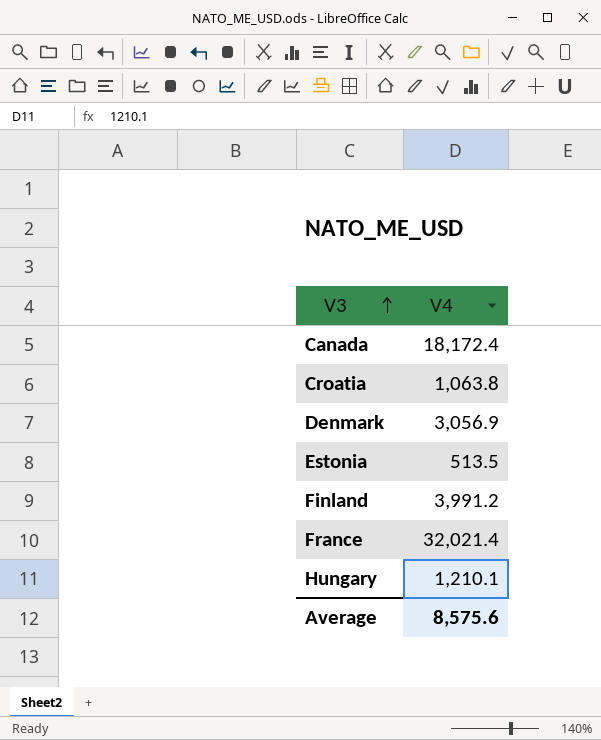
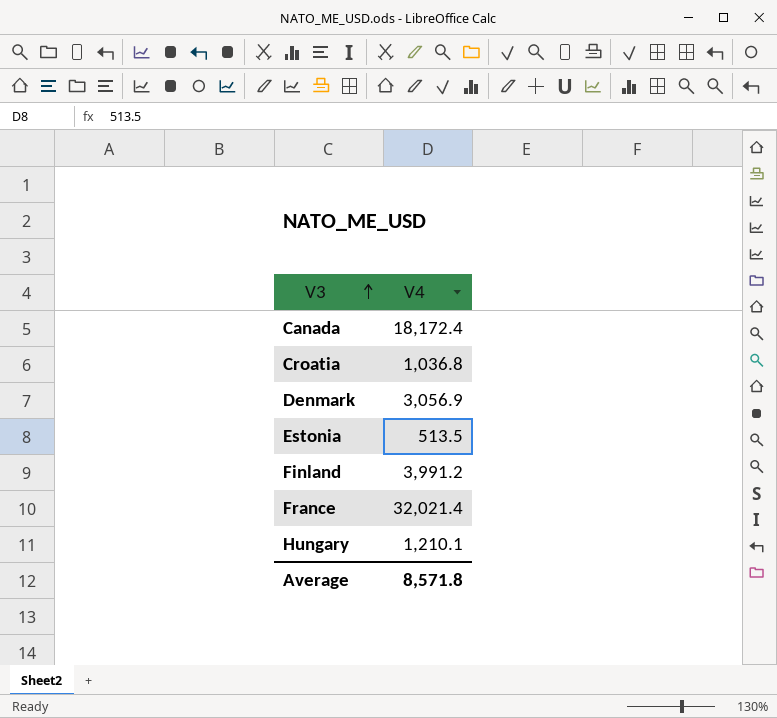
Croatia | V4: 1,063.8 -> 1,036.8
Average | V4: 8,575.6 -> 8,571.8

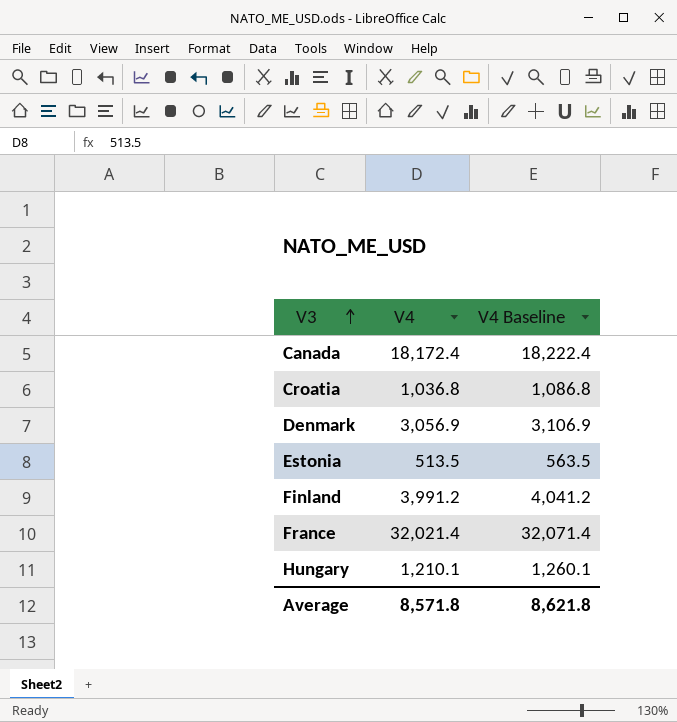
column V4 Baseline | formula: none -> [V4] + 50

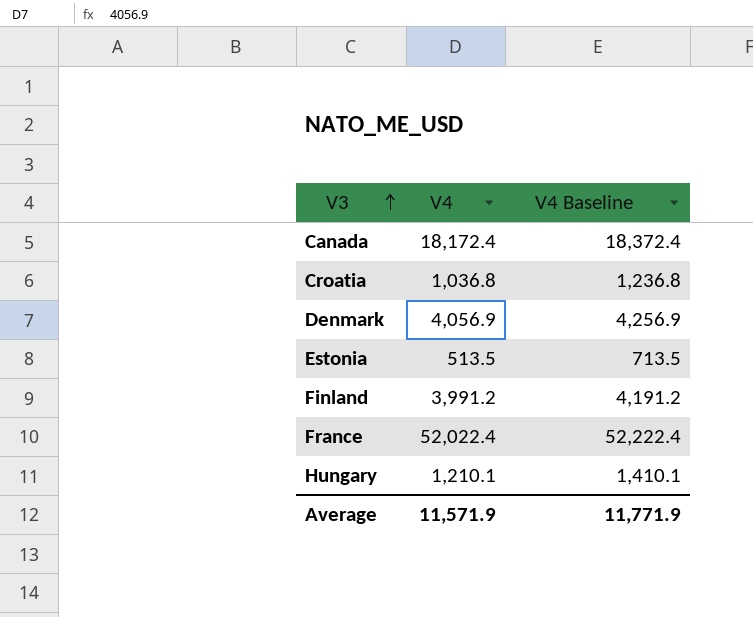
column V4 Baseline | formula: [V4] + 50 -> [V4] + 200
Denmark | V4: 3,056.9 -> 4,056.9
France | V4: 32,021.4 -> 52,022.4
Average | V4: 8,571.8 -> 11,571.9
Average | V4 Baseline: 8,621.8 -> 11,771.9

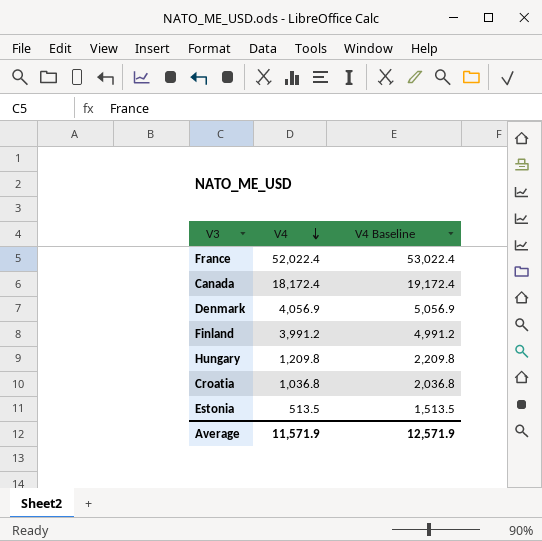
row order: V3 ascending -> V4 descending
column V4 Baseline | formula: [V4] + 200 -> [V4] + 1000
Hungary | V4: 1,210.1 -> 1,209.8
Average | V4 Baseline: 11,771.9 -> 12,571.9

